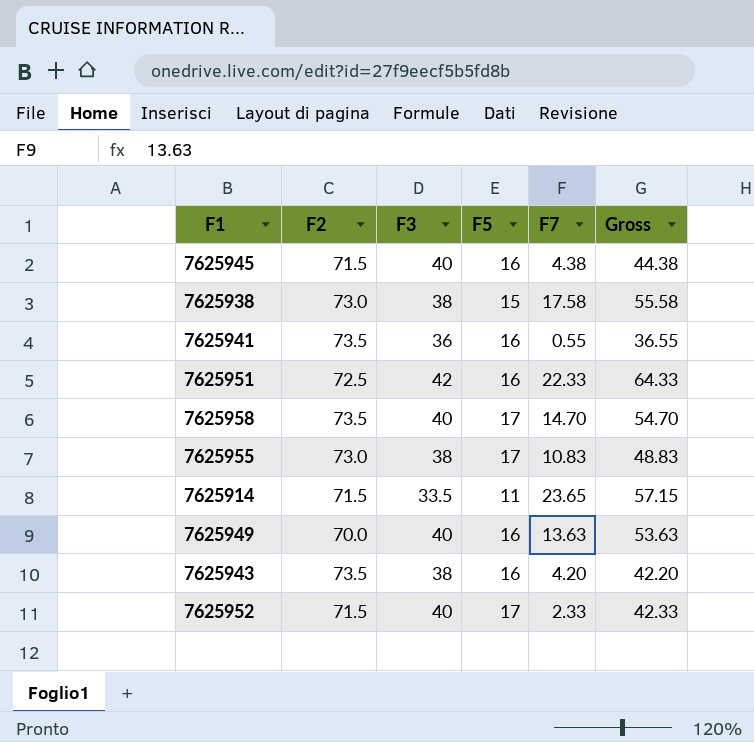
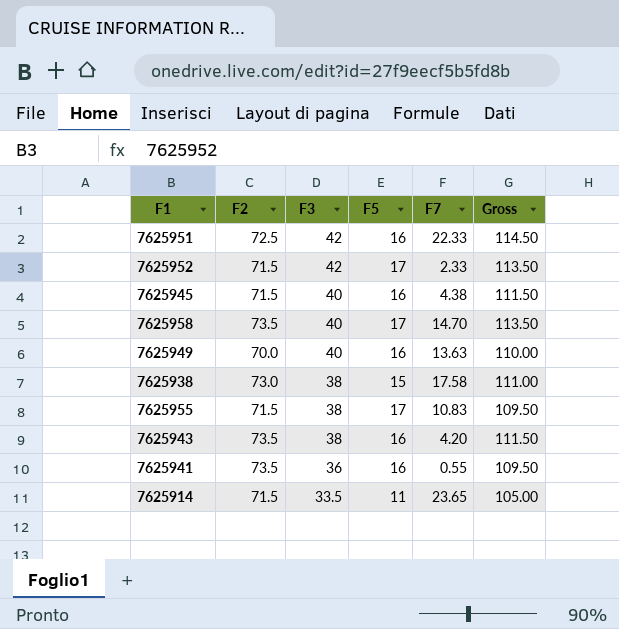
row order: none -> F3 descending
column Gross | formula: [F3] + [F7] -> [F2] + [F3]
7625952 | F3: 40 -> 42
7625955 | F2: 73.0 -> 71.5

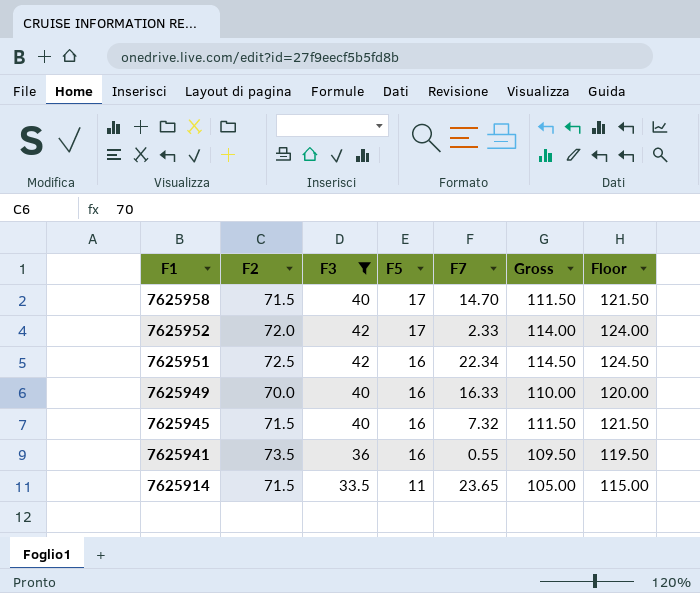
filter: none -> F3 != 38
row order: F3 descending -> F1 descending
column Floor | formula: none -> [Gross] + 10
7625958 | F2: 73.5 -> 71.5
7625958 | Gross: 113.50 -> 111.50
7625952 | F2: 71.5 -> 72.0
7625952 | Gross: 113.50 -> 114.00
7625951 | F7: 22.33 -> 22.34
7625949 | F7: 13.63 -> 16.33
7625945 | F7: 4.38 -> 7.32

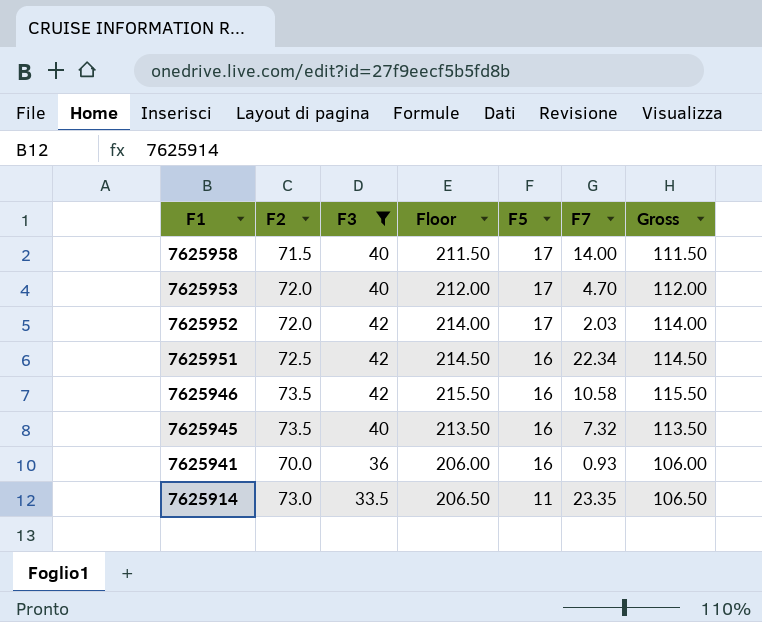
column Floor | formula: [Gross] + 10 -> [Gross] + 100
column Floor | position: 7 -> 4
row 7625949: 70.0 | 40 | 16 | 16.33 | 110.00 | 120.00 -> none
7625958 | F7: 14.70 -> 14.00
row 7625953: none -> 72.0 | 40 | 212.00 | 17 | 4.70 | 112.00
7625952 | F7: 2.33 -> 2.03
row 7625946: none -> 73.5 | 42 | 215.50 | 16 | 10.58 | 115.50
7625945 | F2: 71.5 -> 73.5
7625945 | Gross: 111.50 -> 113.50
7625941 | F2: 73.5 -> 70.0
7625941 | F7: 0.55 -> 0.93
7625941 | Gross: 109.50 -> 106.00
7625914 | F2: 71.5 -> 73.0
7625914 | F7: 23.65 -> 23.35
7625914 | Gross: 105.00 -> 106.50

